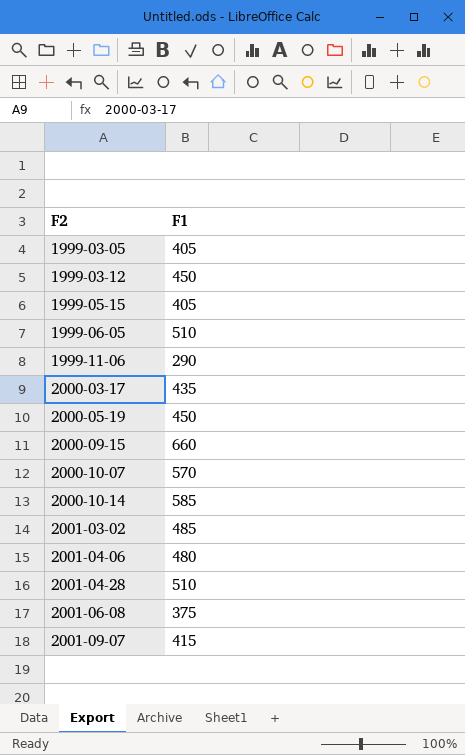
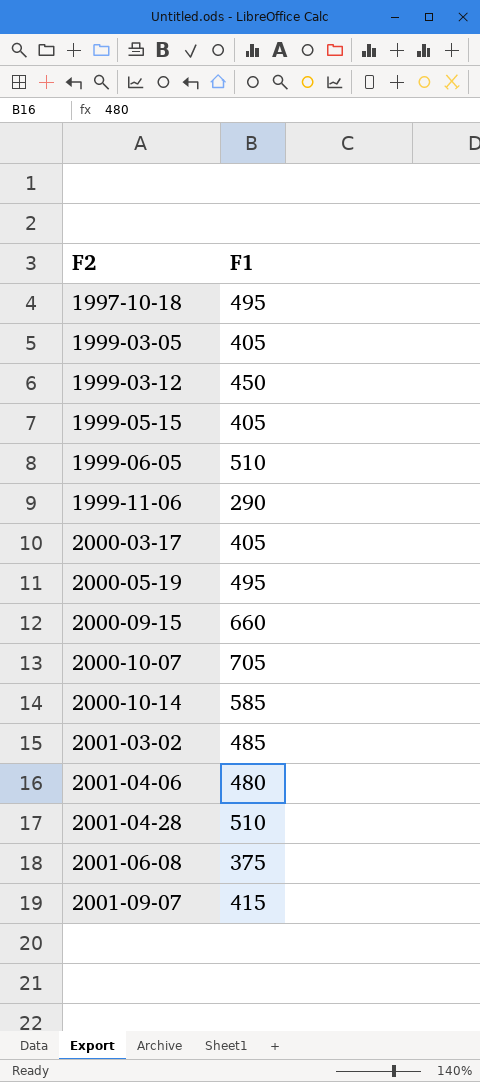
row 1997-10-18: none -> 495
2000-03-17 | F1: 435 -> 405
2000-05-19 | F1: 450 -> 495
2000-10-07 | F1: 570 -> 705

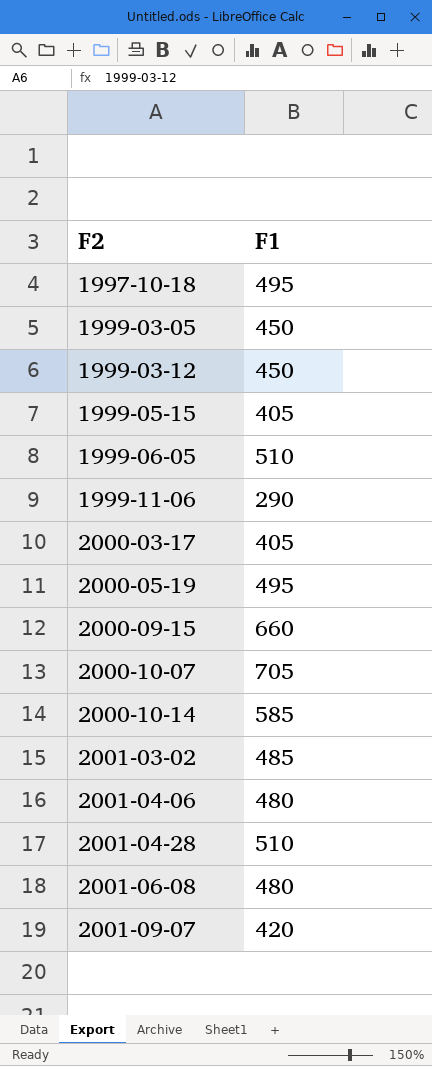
1999-03-05 | F1: 405 -> 450
2001-06-08 | F1: 375 -> 480
2001-09-07 | F1: 415 -> 420

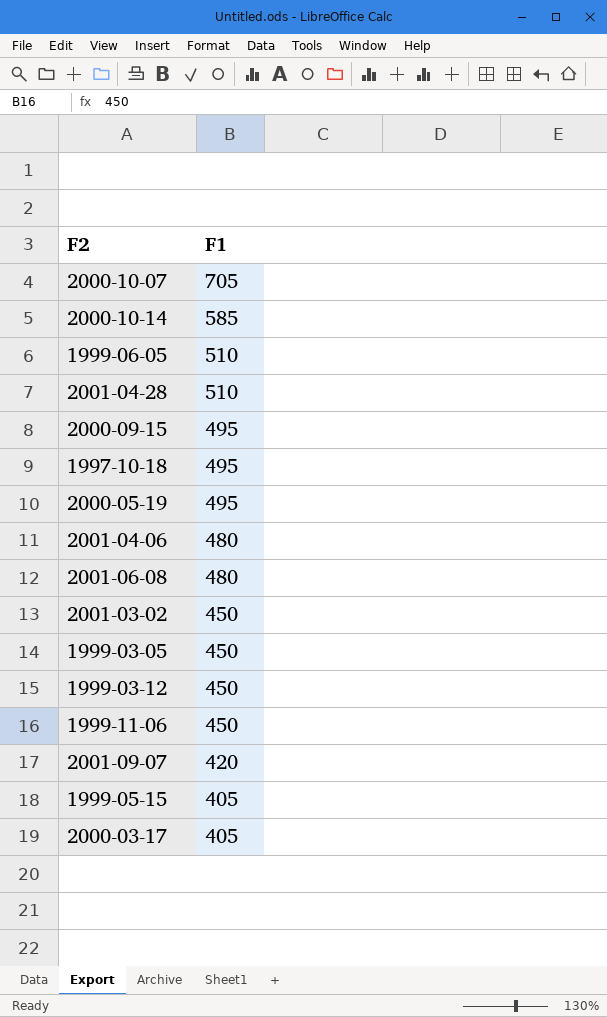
row order: F2 ascending -> F1 descending
2000-09-15 | F1: 660 -> 495
2001-03-02 | F1: 485 -> 450
1999-11-06 | F1: 290 -> 450

